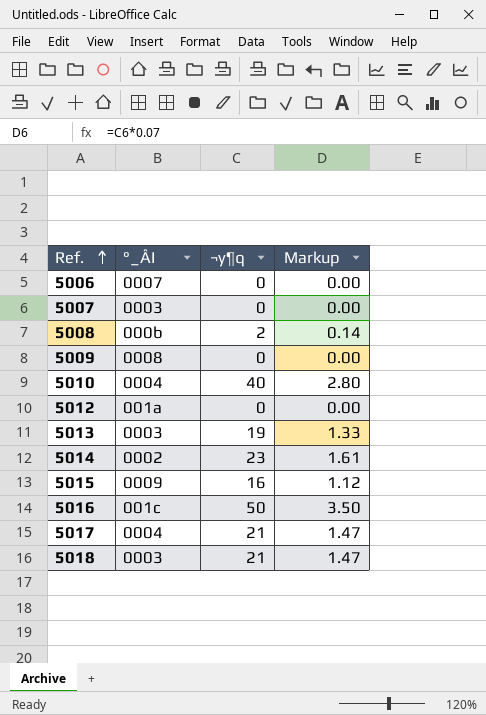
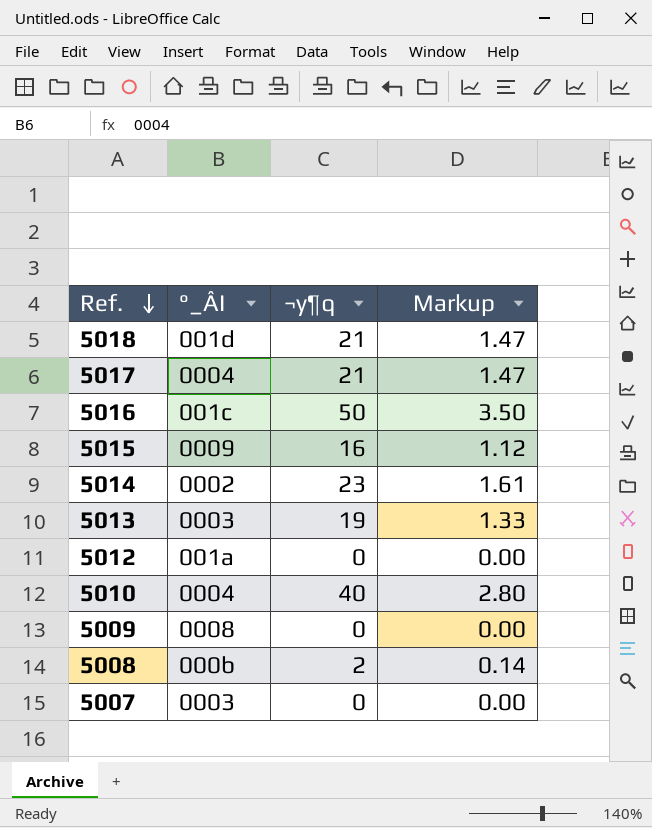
row order: Ref. ascending -> Ref. descending
row 5006: 0007 | 0 | 0.00 -> none
5018 | °_ÂI: 0003 -> 001d

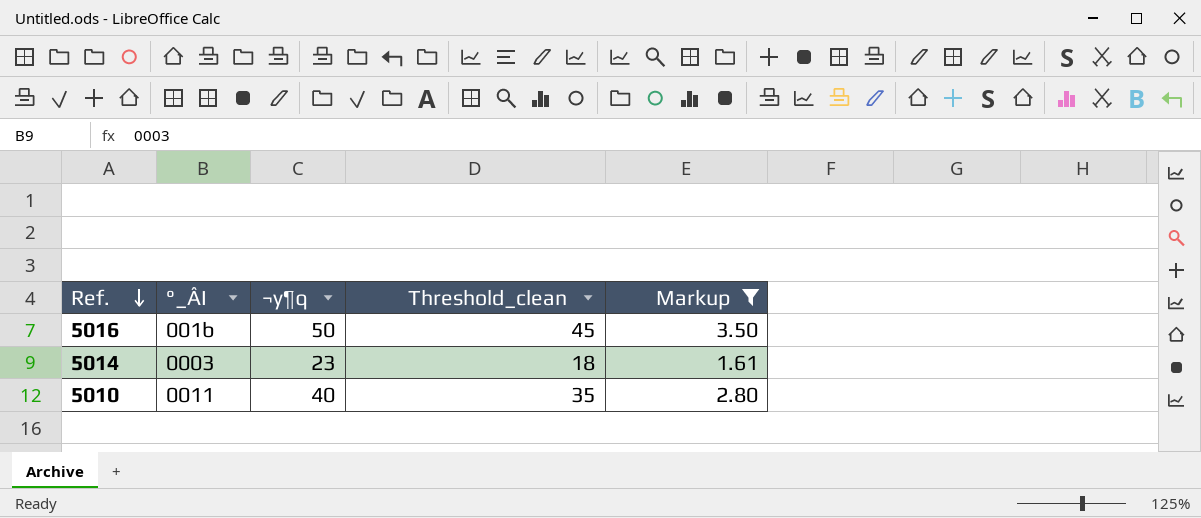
filter: none -> Markup >= 1.61
column Threshold_clean | formula: none -> [¬y¶q] - 5
5016 | °_ÂI: 001c -> 001b
5014 | °_ÂI: 0002 -> 0003
5010 | °_ÂI: 0004 -> 0011

